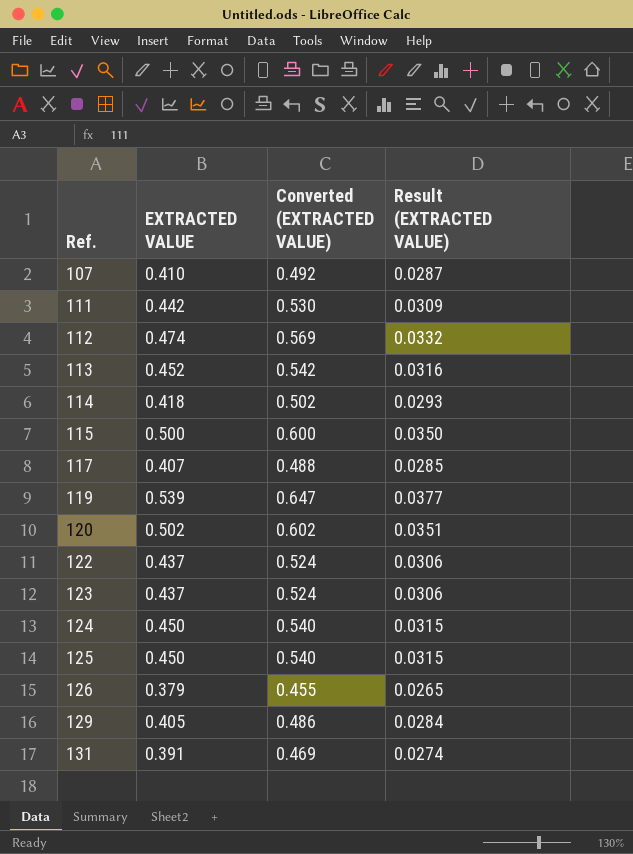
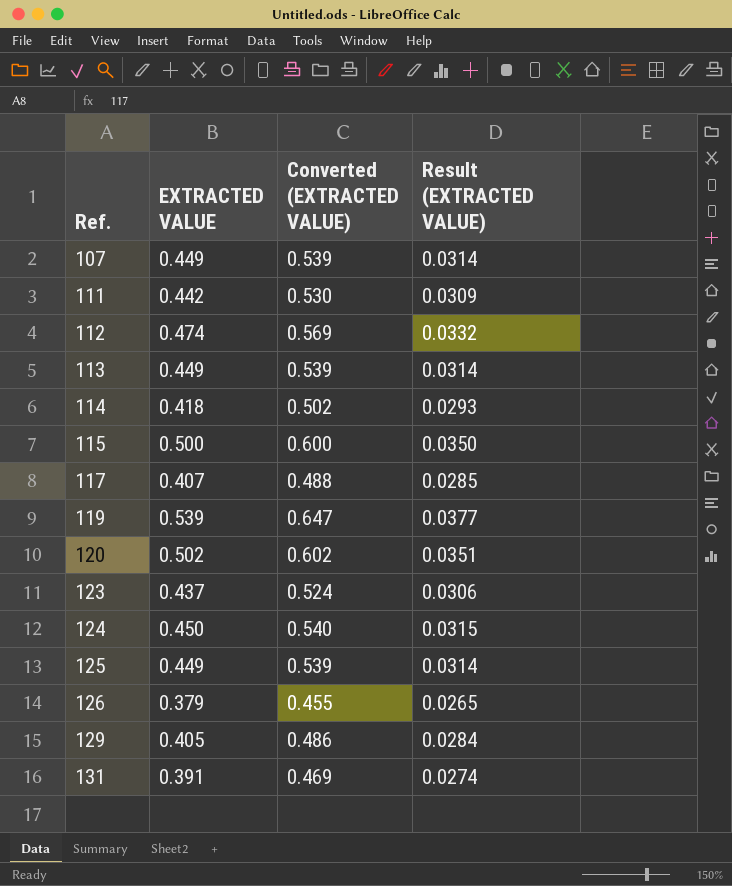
row 122: 0.437 | 0.524 | 0.0306 -> none
107 | EXTRACTED VALUE: 0.410 -> 0.449
107 | Converted (EXTRACTED VALUE): 0.492 -> 0.539
107 | Result (EXTRACTED VALUE): 0.0287 -> 0.0314
113 | EXTRACTED VALUE: 0.452 -> 0.449
113 | Converted (EXTRACTED VALUE): 0.542 -> 0.539
113 | Result (EXTRACTED VALUE): 0.0316 -> 0.0314
125 | EXTRACTED VALUE: 0.450 -> 0.449
125 | Converted (EXTRACTED VALUE): 0.540 -> 0.539
125 | Result (EXTRACTED VALUE): 0.0315 -> 0.0314

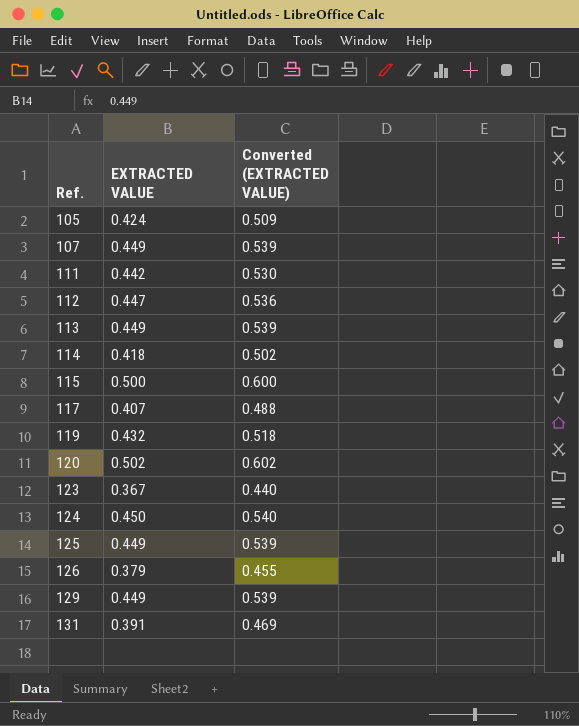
column Result (EXTRACTED VALUE) | formula: [EXTRACTED VALUE] * 0.07 -> none
row 105: none -> 0.424 | 0.509
112 | EXTRACTED VALUE: 0.474 -> 0.447
112 | Converted (EXTRACTED VALUE): 0.569 -> 0.536
119 | EXTRACTED VALUE: 0.539 -> 0.432
119 | Converted (EXTRACTED VALUE): 0.647 -> 0.518
123 | EXTRACTED VALUE: 0.437 -> 0.367
123 | Converted (EXTRACTED VALUE): 0.524 -> 0.440
129 | EXTRACTED VALUE: 0.405 -> 0.449
129 | Converted (EXTRACTED VALUE): 0.486 -> 0.539

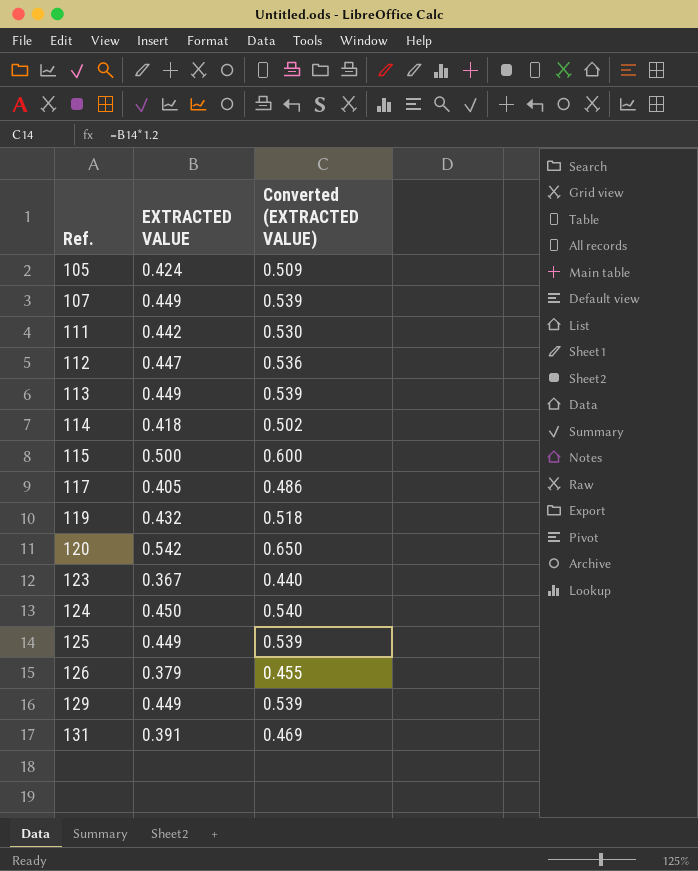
117 | EXTRACTED VALUE: 0.407 -> 0.405
117 | Converted (EXTRACTED VALUE): 0.488 -> 0.486
120 | EXTRACTED VALUE: 0.502 -> 0.542
120 | Converted (EXTRACTED VALUE): 0.602 -> 0.650

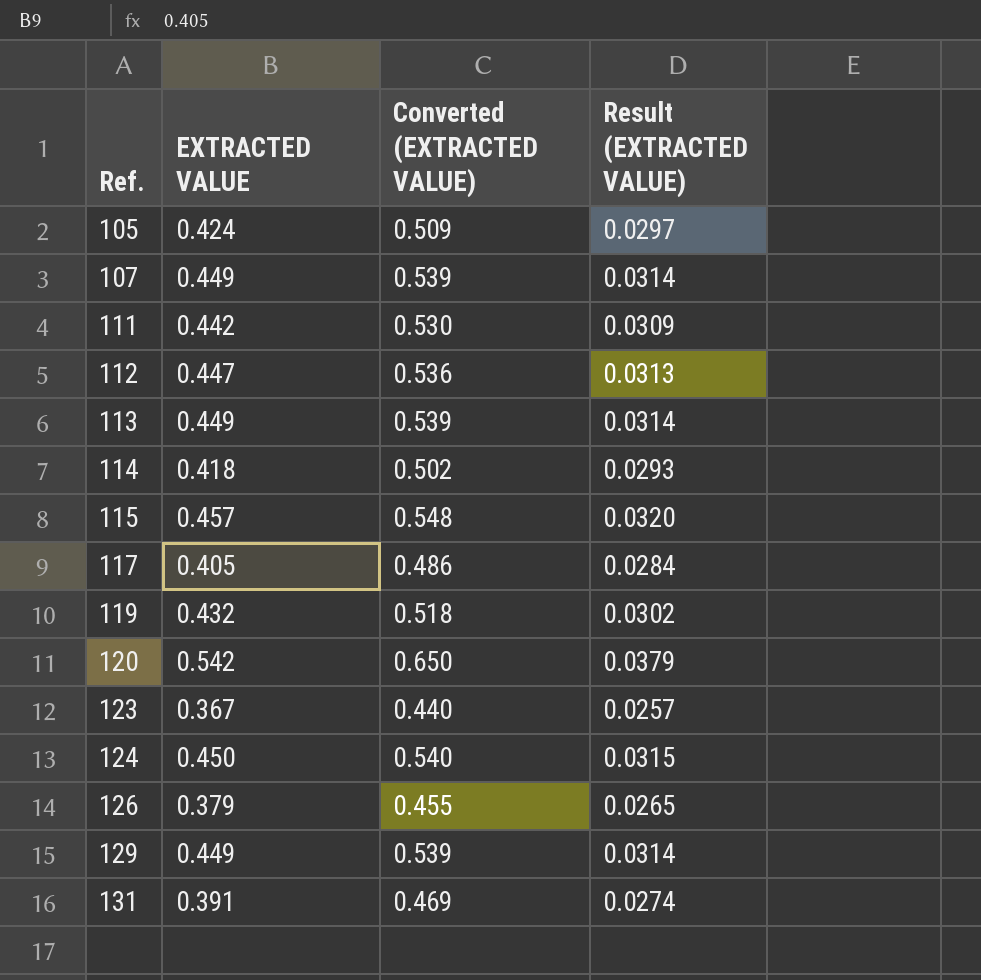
column Result (EXTRACTED VALUE) | formula: none -> [EXTRACTED VALUE] * 0.07
row 125: 0.449 | 0.539 -> none
115 | EXTRACTED VALUE: 0.500 -> 0.457
115 | Converted (EXTRACTED VALUE): 0.600 -> 0.548

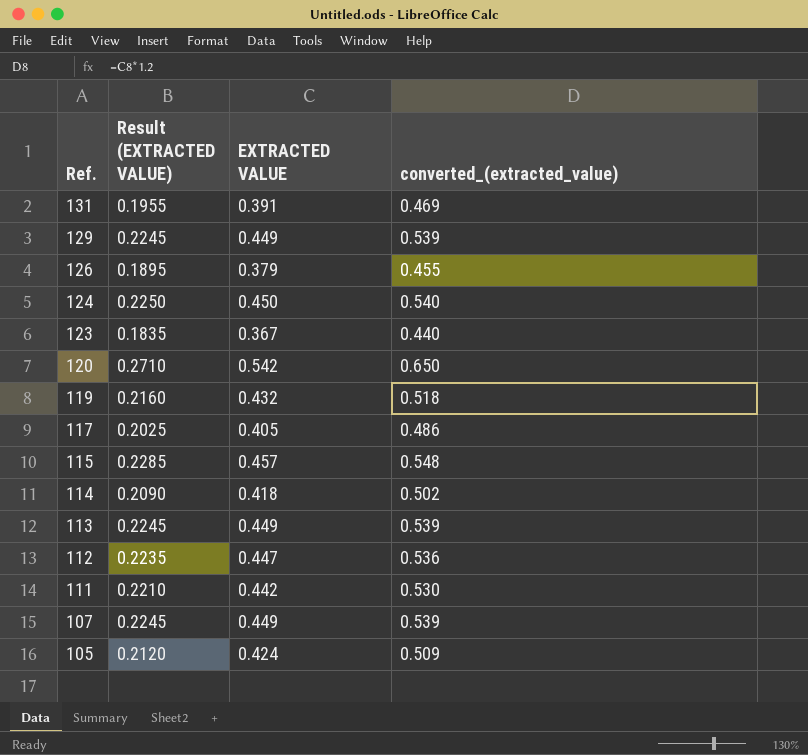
row order: Ref. ascending -> Ref. descending
column Result (EXTRACTED VALUE) | formula: [EXTRACTED VALUE] * 0.07 -> [EXTRACTED VALUE] * 0.5
column Result (EXTRACTED VALUE) | position: 4 -> 2
column name: Converted (EXTRACTED VALUE) -> converted_(extracted_value)

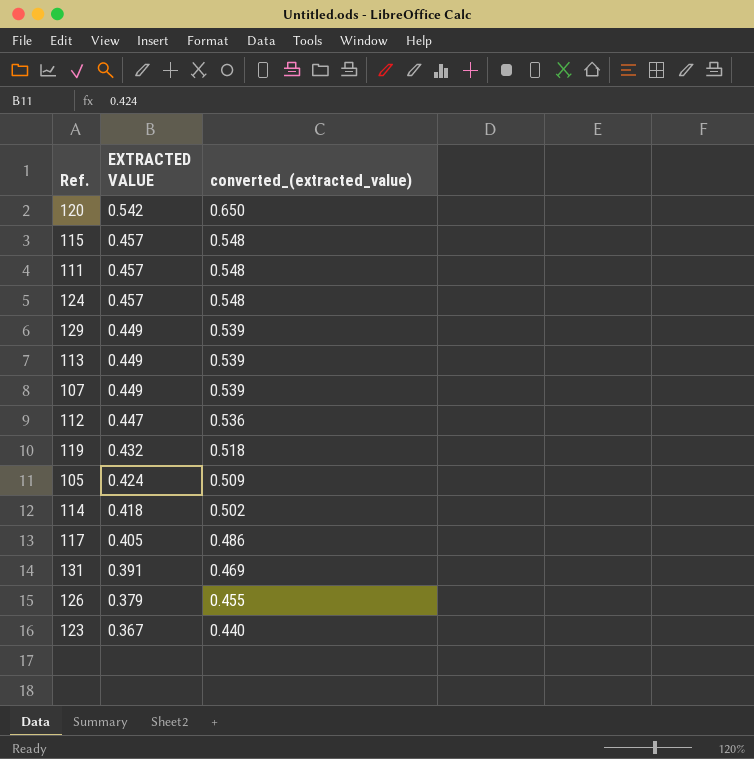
row order: Ref. descending -> EXTRACTED VALUE descending
column Result (EXTRACTED VALUE) | formula: [EXTRACTED VALUE] * 0.5 -> none
111 | EXTRACTED VALUE: 0.442 -> 0.457
111 | converted_(extracted_value): 0.530 -> 0.548
124 | EXTRACTED VALUE: 0.450 -> 0.457
124 | converted_(extracted_value): 0.540 -> 0.548

